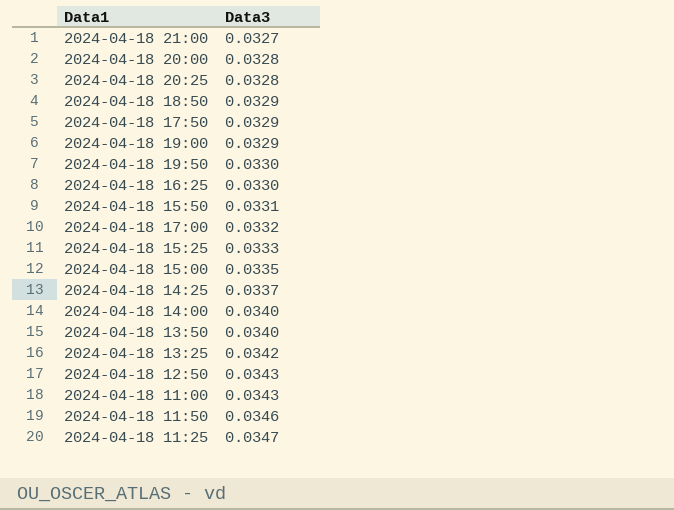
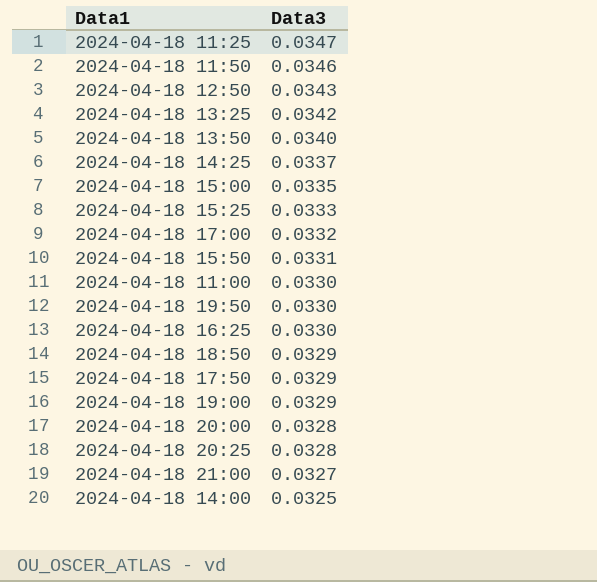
row order: Data3 ascending -> Data3 descending
2024-04-18 11:00 | Data3: 0.0343 -> 0.0330
2024-04-18 14:00 | Data3: 0.0340 -> 0.0325

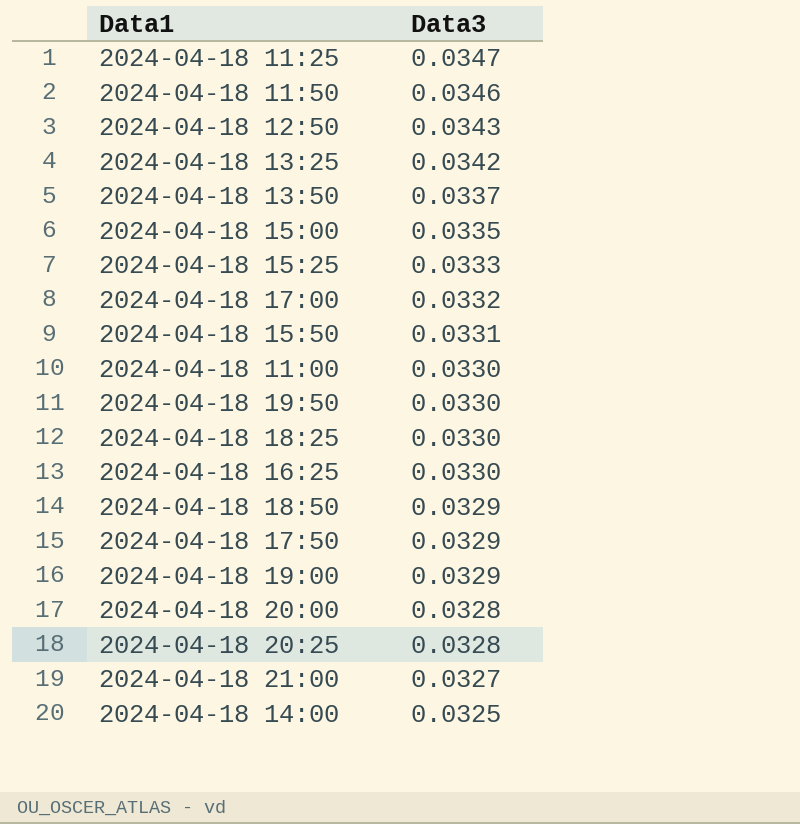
row 2024-04-18 14:25: 0.0337 -> none
2024-04-18 13:50 | Data3: 0.0340 -> 0.0337
row 2024-04-18 18:25: none -> 0.0330

